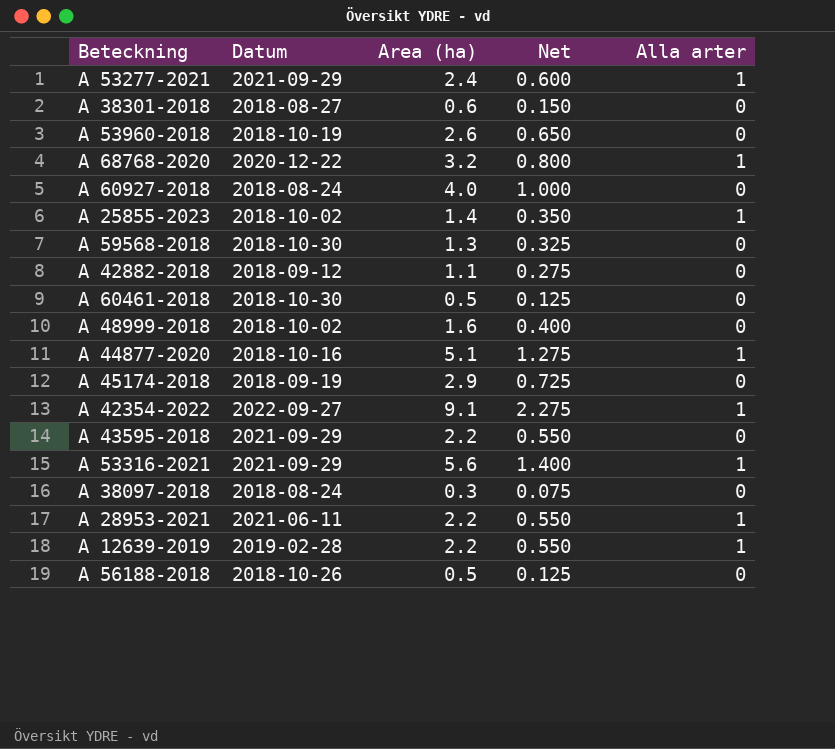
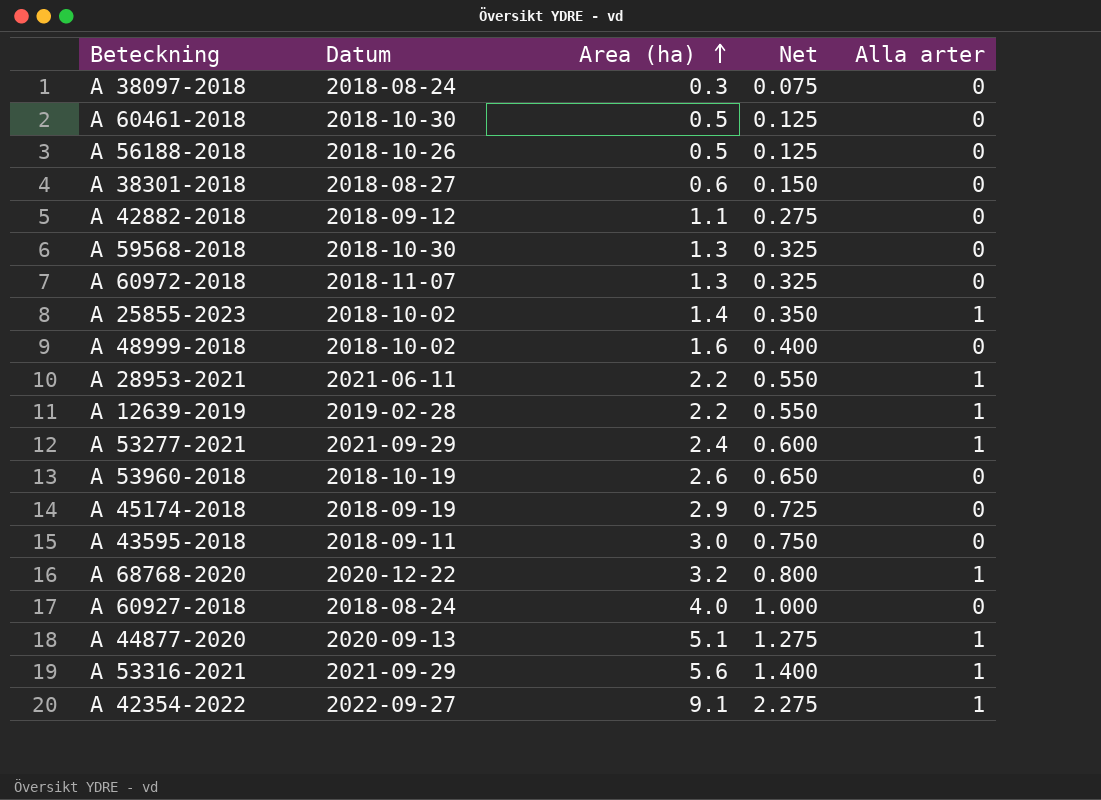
row order: none -> Area (ha) ascending
row A 60972-2018: none -> 2018-11-07 | 1.3 | 0.325 | 0
A 43595-2018 | Datum: 2021-09-29 -> 2018-09-11
A 43595-2018 | Area (ha): 2.2 -> 3.0
A 43595-2018 | Net: 0.550 -> 0.750
A 44877-2020 | Datum: 2018-10-16 -> 2020-09-13

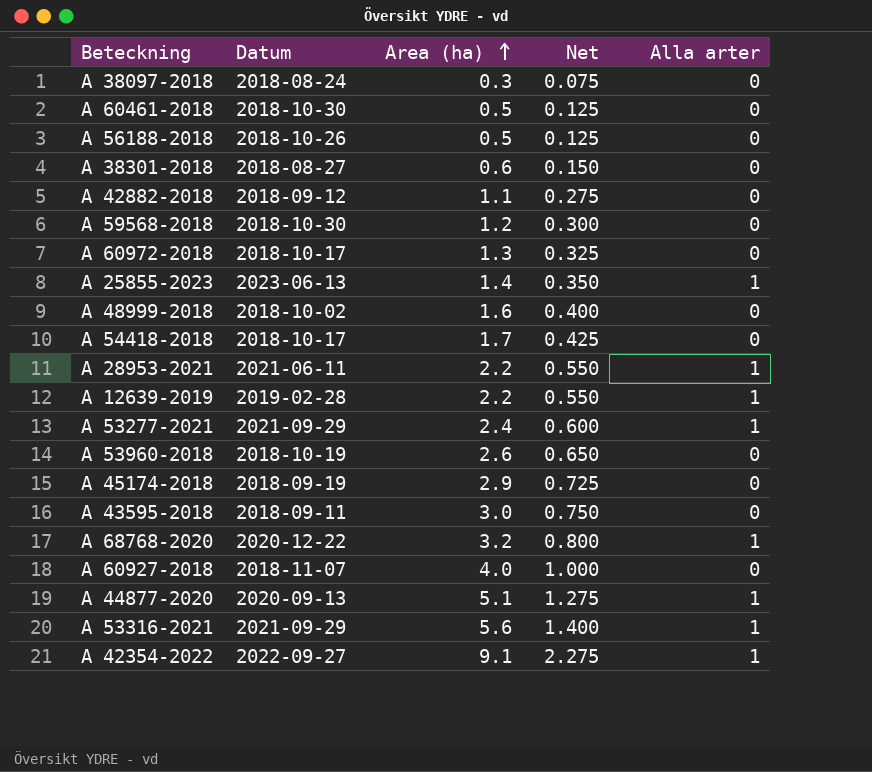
A 59568-2018 | Area (ha): 1.3 -> 1.2
A 59568-2018 | Net: 0.325 -> 0.300
A 60972-2018 | Datum: 2018-11-07 -> 2018-10-17
A 25855-2023 | Datum: 2018-10-02 -> 2023-06-13
row A 54418-2018: none -> 2018-10-17 | 1.7 | 0.425 | 0
A 60927-2018 | Datum: 2018-08-24 -> 2018-11-07

